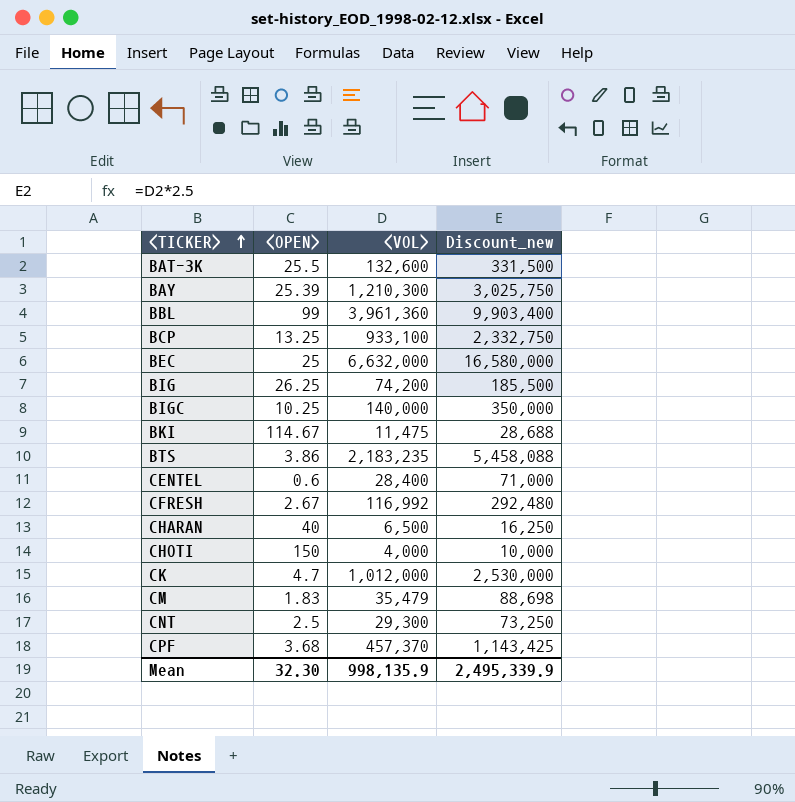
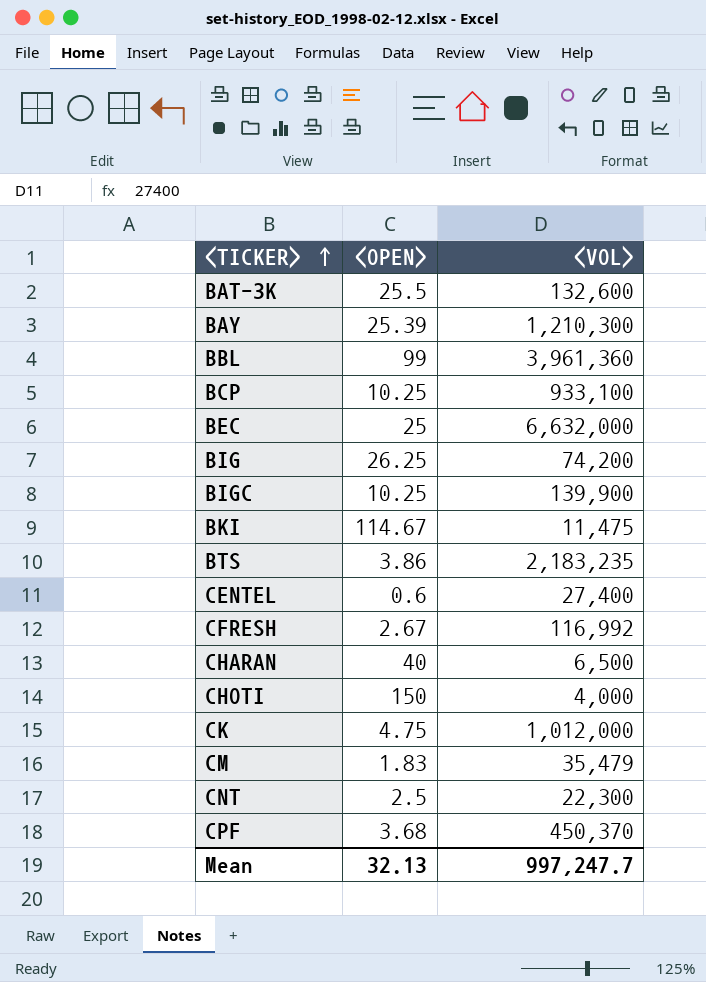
column Discount_new | formula: [<VOL>] * 2.5 -> none
BCP | <OPEN>: 13.25 -> 10.25
BIGC | <VOL>: 140,000 -> 139,900
CENTEL | <VOL>: 28,400 -> 27,400
CK | <OPEN>: 4.7 -> 4.75
CNT | <VOL>: 29,300 -> 22,300
CPF | <VOL>: 457,370 -> 450,370
Mean | <OPEN>: 32.30 -> 32.13
Mean | <VOL>: 998,135.9 -> 997,247.7

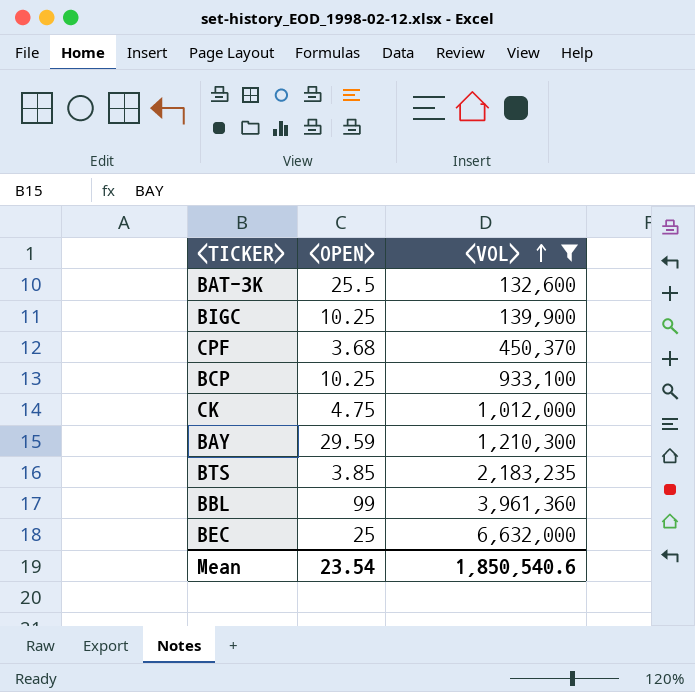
filter: none -> <VOL> >= 132,600
row order: <TICKER> ascending -> <VOL> ascending
BAY | <OPEN>: 25.39 -> 29.59
BTS | <OPEN>: 3.86 -> 3.85
Mean | <OPEN>: 32.13 -> 23.54
Mean | <VOL>: 997,247.7 -> 1,850,540.6

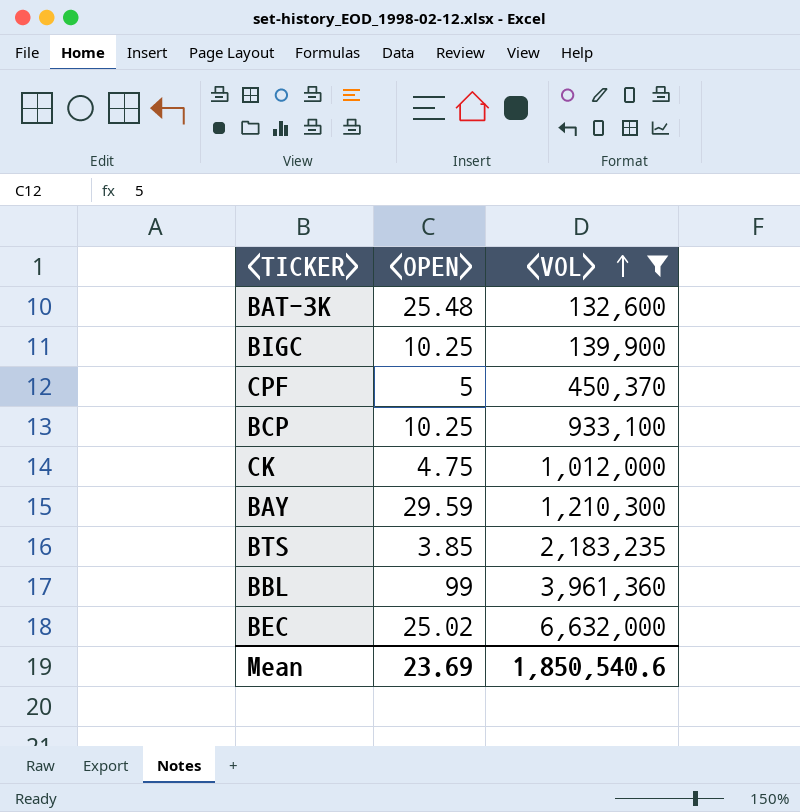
BAT-3K | <OPEN>: 25.5 -> 25.48
CPF | <OPEN>: 3.68 -> 5
BEC | <OPEN>: 25 -> 25.02
Mean | <OPEN>: 23.54 -> 23.69

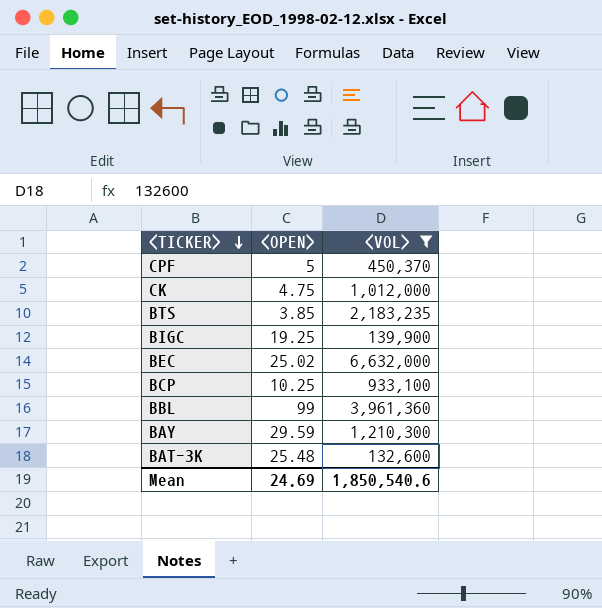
row order: <VOL> ascending -> <TICKER> descending
BIGC | <OPEN>: 10.25 -> 19.25
Mean | <OPEN>: 23.69 -> 24.69

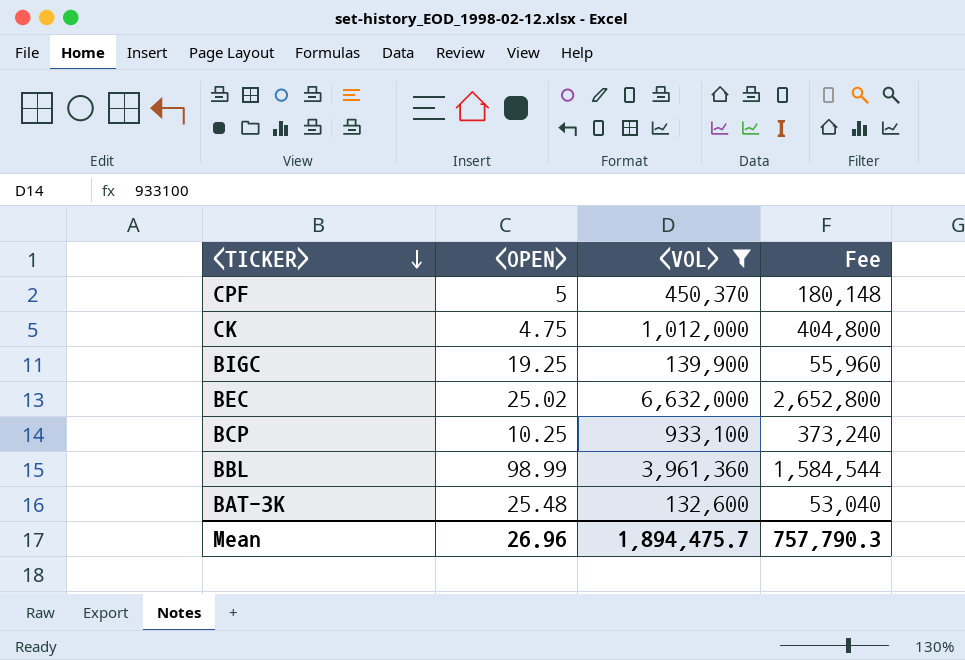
column Fee | formula: none -> [<VOL>] * 0.4
row BTS: 3.85 | 2,183,235 -> none
row BAY: 29.59 | 1,210,300 -> none
BBL | <OPEN>: 99 -> 98.99
Mean | <OPEN>: 24.69 -> 26.96
Mean | <VOL>: 1,850,540.6 -> 1,894,475.7

